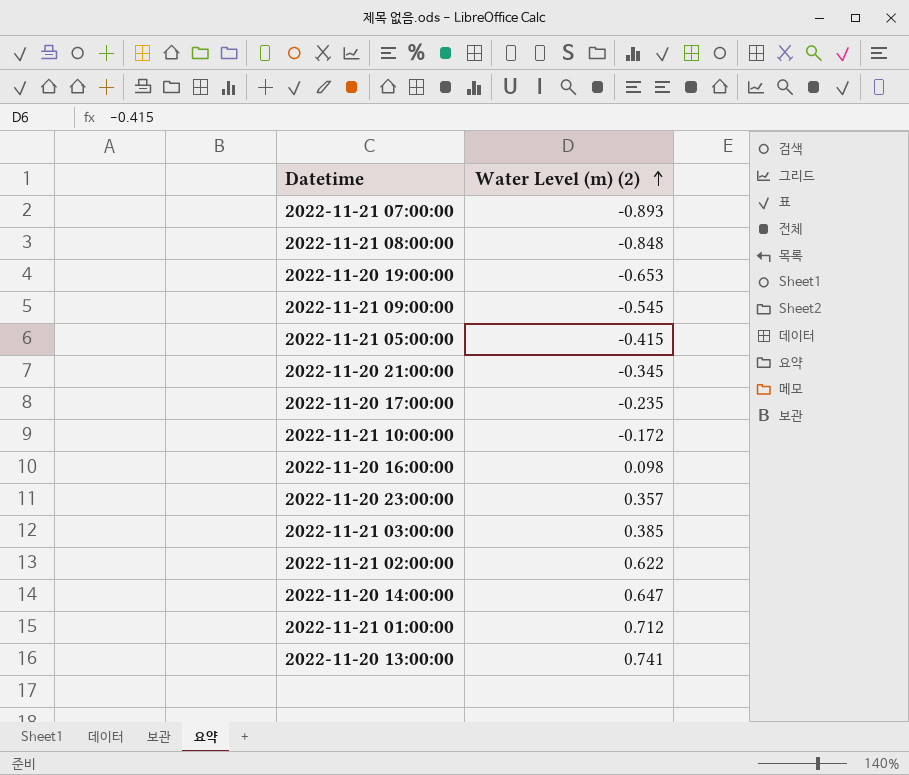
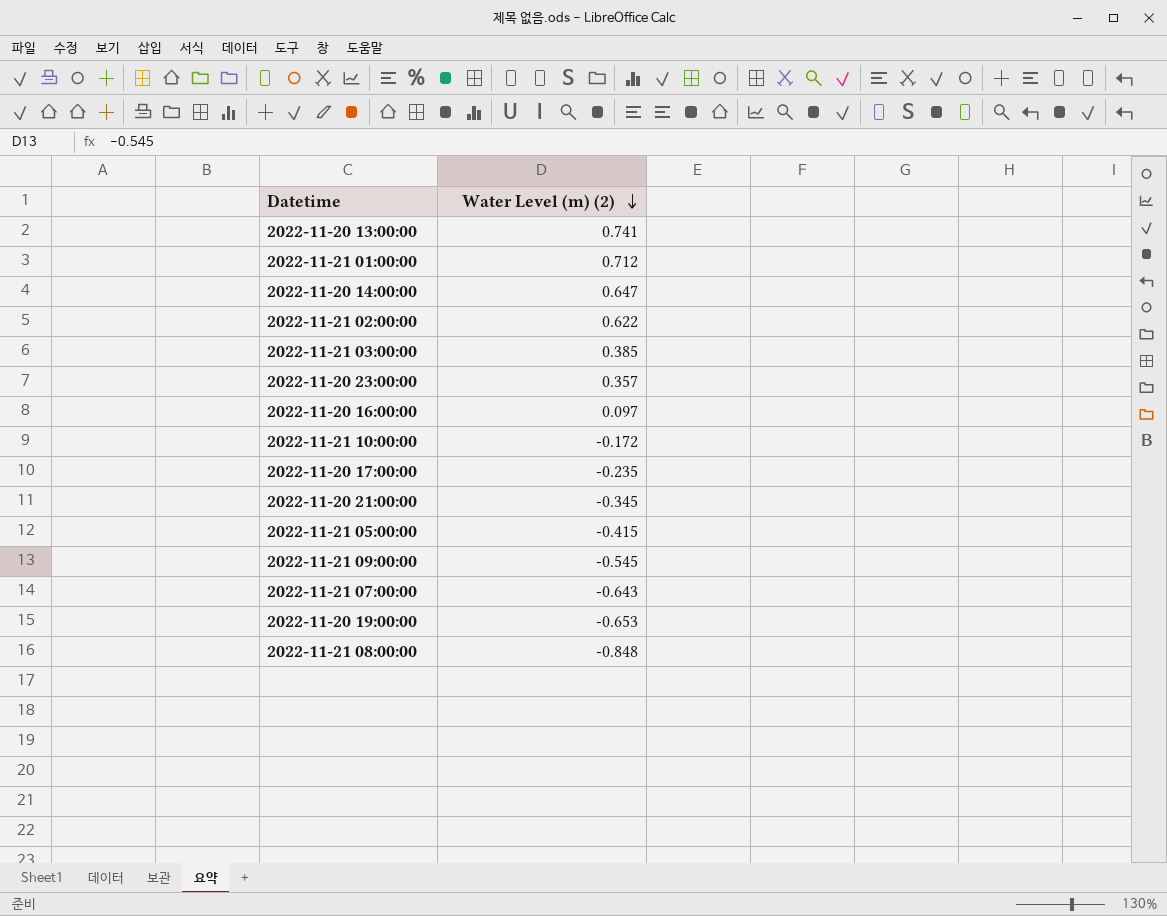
row order: Water Level (m) (2) ascending -> Water Level (m) (2) descending
2022-11-20 16:00:00 | Water Level (m) (2): 0.098 -> 0.097
2022-11-21 07:00:00 | Water Level (m) (2): -0.893 -> -0.643

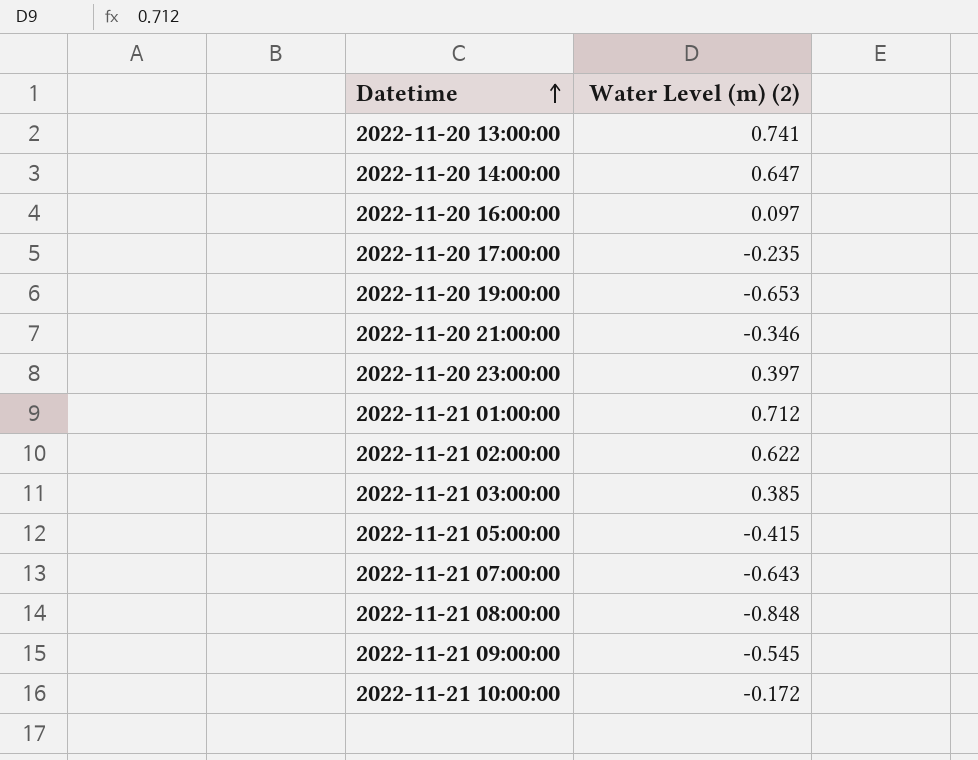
row order: Water Level (m) (2) descending -> Datetime ascending
2022-11-20 21:00:00 | Water Level (m) (2): -0.345 -> -0.346
2022-11-20 23:00:00 | Water Level (m) (2): 0.357 -> 0.397

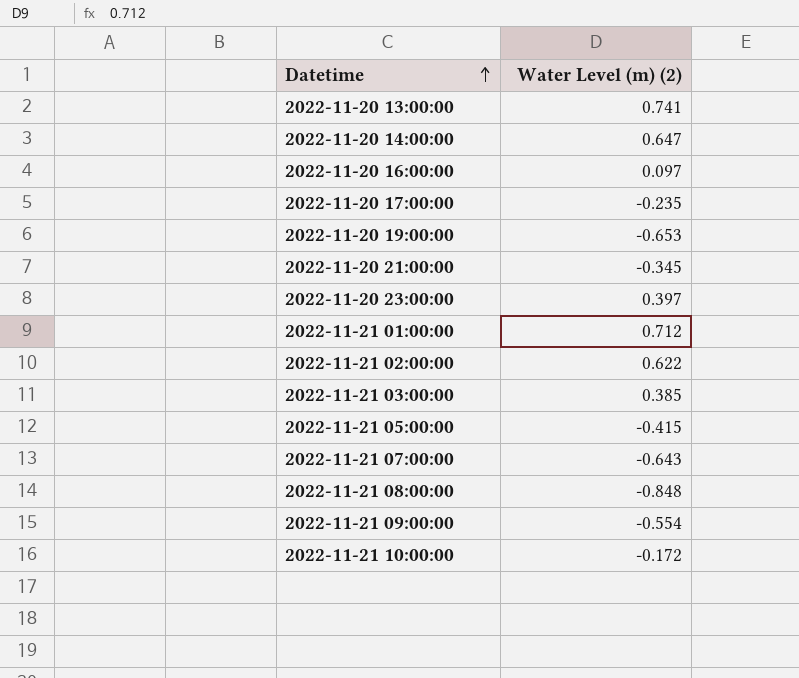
2022-11-20 21:00:00 | Water Level (m) (2): -0.346 -> -0.345
2022-11-21 09:00:00 | Water Level (m) (2): -0.545 -> -0.554

